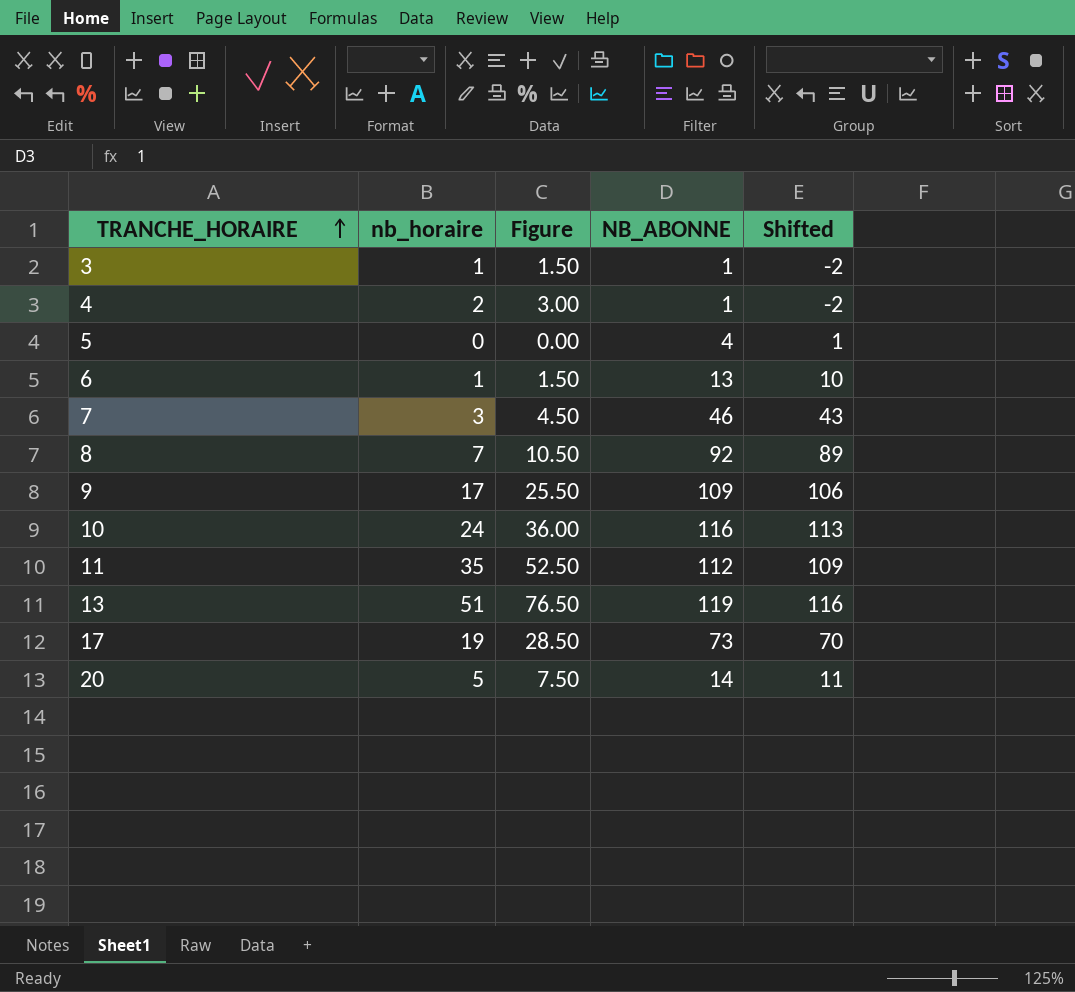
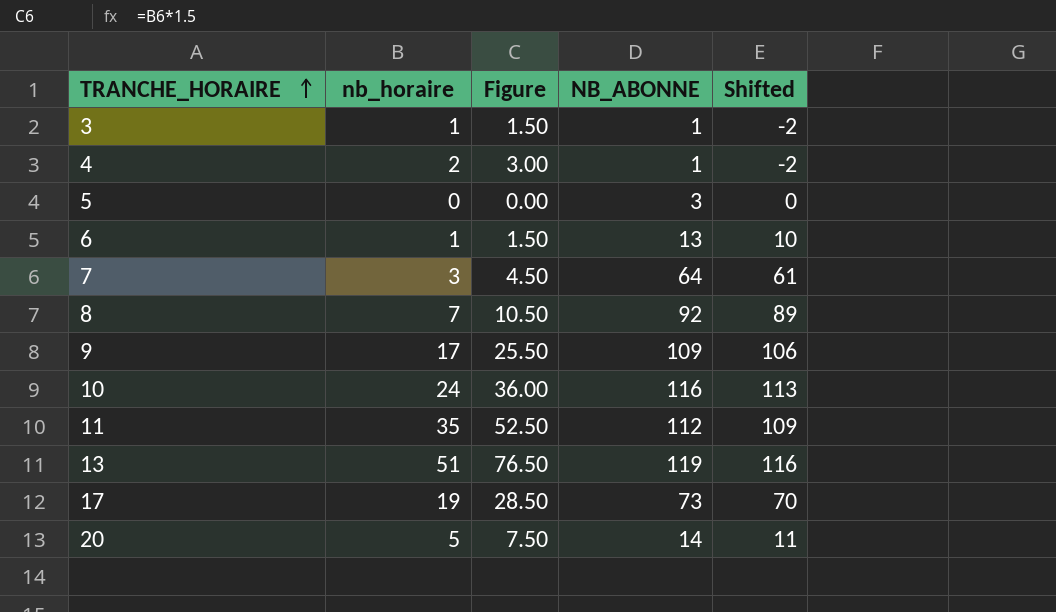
5 | NB_ABONNE: 4 -> 3
5 | Shifted: 1 -> 0
7 | NB_ABONNE: 46 -> 64
7 | Shifted: 43 -> 61

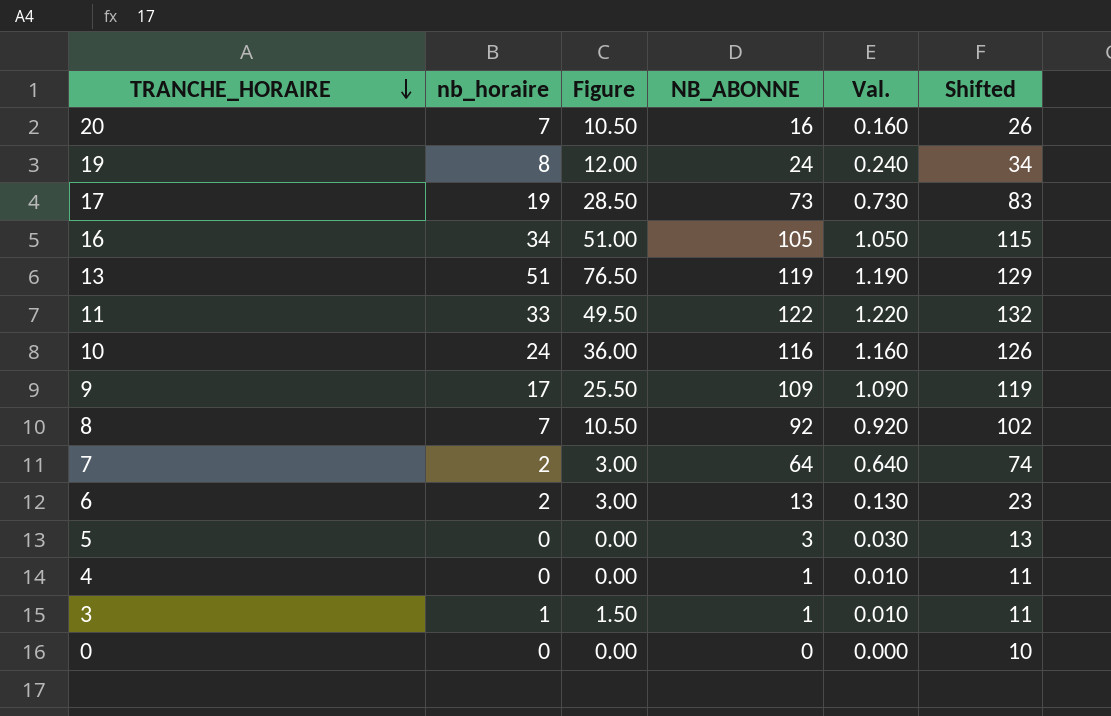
row order: TRANCHE_HORAIRE ascending -> TRANCHE_HORAIRE descending
column Val. | formula: none -> [NB_ABONNE] * 0.01
column Shifted | formula: [NB_ABONNE] - 3 -> [NB_ABONNE] + 10
20 | nb_horaire: 5 -> 7
20 | Figure: 7.50 -> 10.50
20 | NB_ABONNE: 14 -> 16
row 19: none -> 8 | 12.00 | 24 | 0.240 | 34
row 16: none -> 34 | 51.00 | 105 | 1.050 | 115
11 | nb_horaire: 35 -> 33
11 | Figure: 52.50 -> 49.50
11 | NB_ABONNE: 112 -> 122
7 | nb_horaire: 3 -> 2
7 | Figure: 4.50 -> 3.00
6 | nb_horaire: 1 -> 2
6 | Figure: 1.50 -> 3.00
4 | nb_horaire: 2 -> 0
4 | Figure: 3.00 -> 0.00
row 0: none -> 0 | 0.00 | 0 | 0.000 | 10

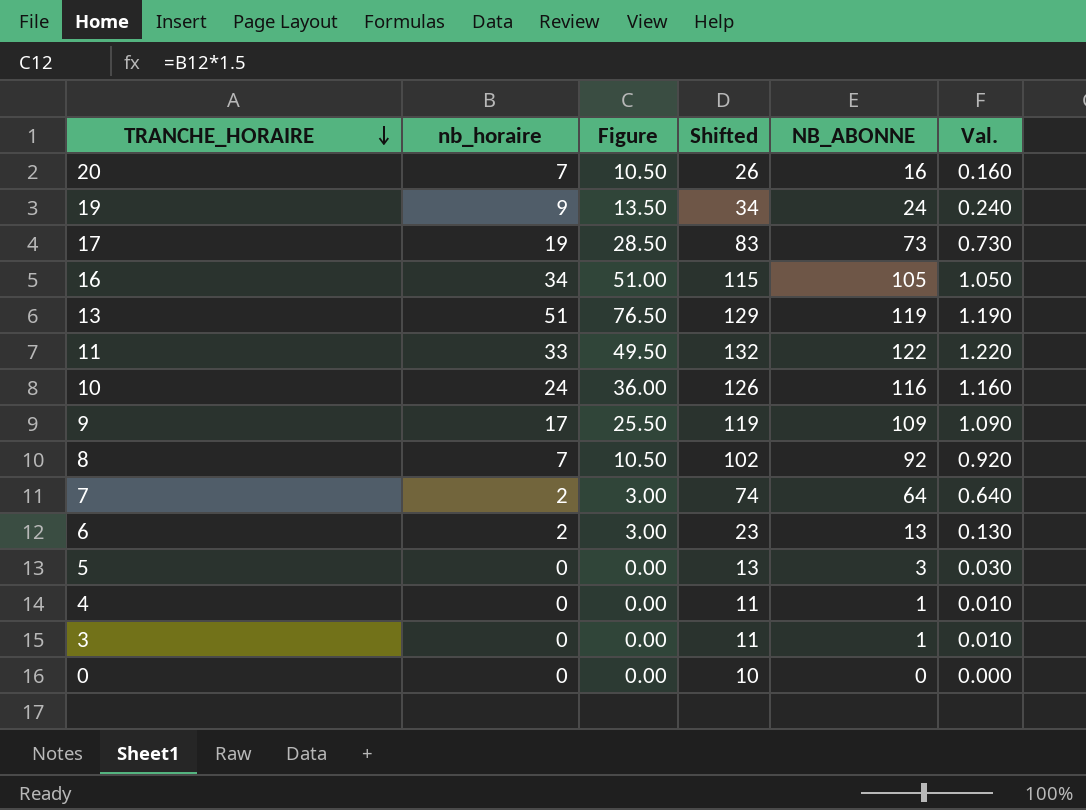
column Shifted | position: 6 -> 4
19 | nb_horaire: 8 -> 9
19 | Figure: 12.00 -> 13.50
3 | nb_horaire: 1 -> 0
3 | Figure: 1.50 -> 0.00

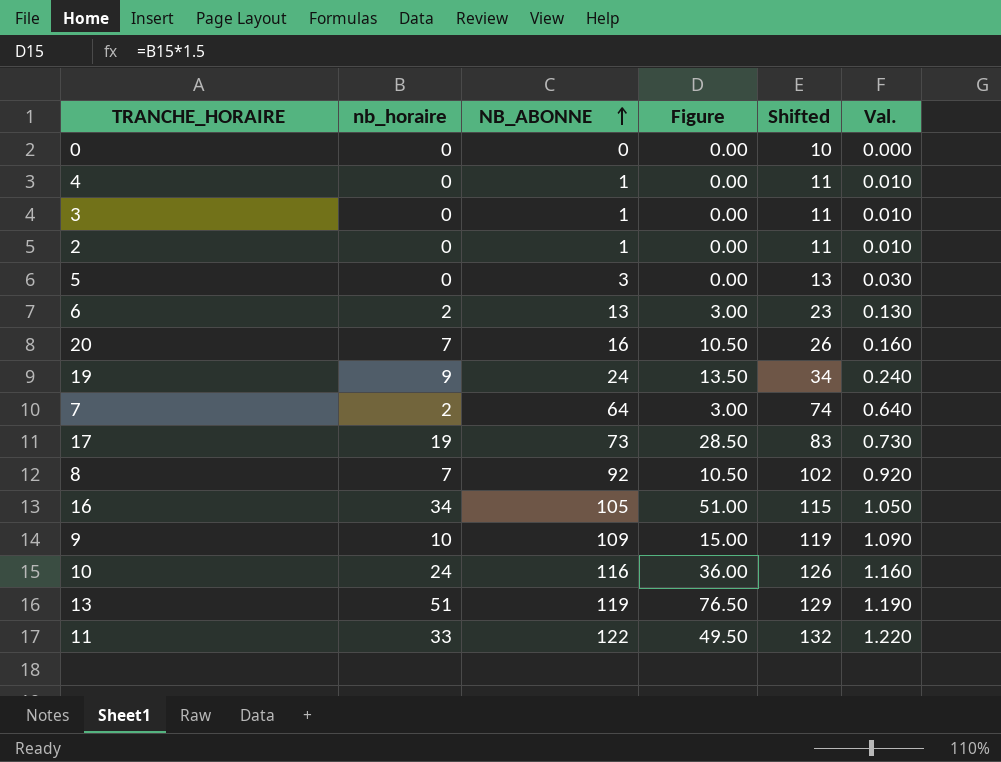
row order: TRANCHE_HORAIRE descending -> NB_ABONNE ascending
column NB_ABONNE | position: 5 -> 3
row 2: none -> 0 | 1 | 0.00 | 11 | 0.010
9 | nb_horaire: 17 -> 10
9 | Figure: 25.50 -> 15.00

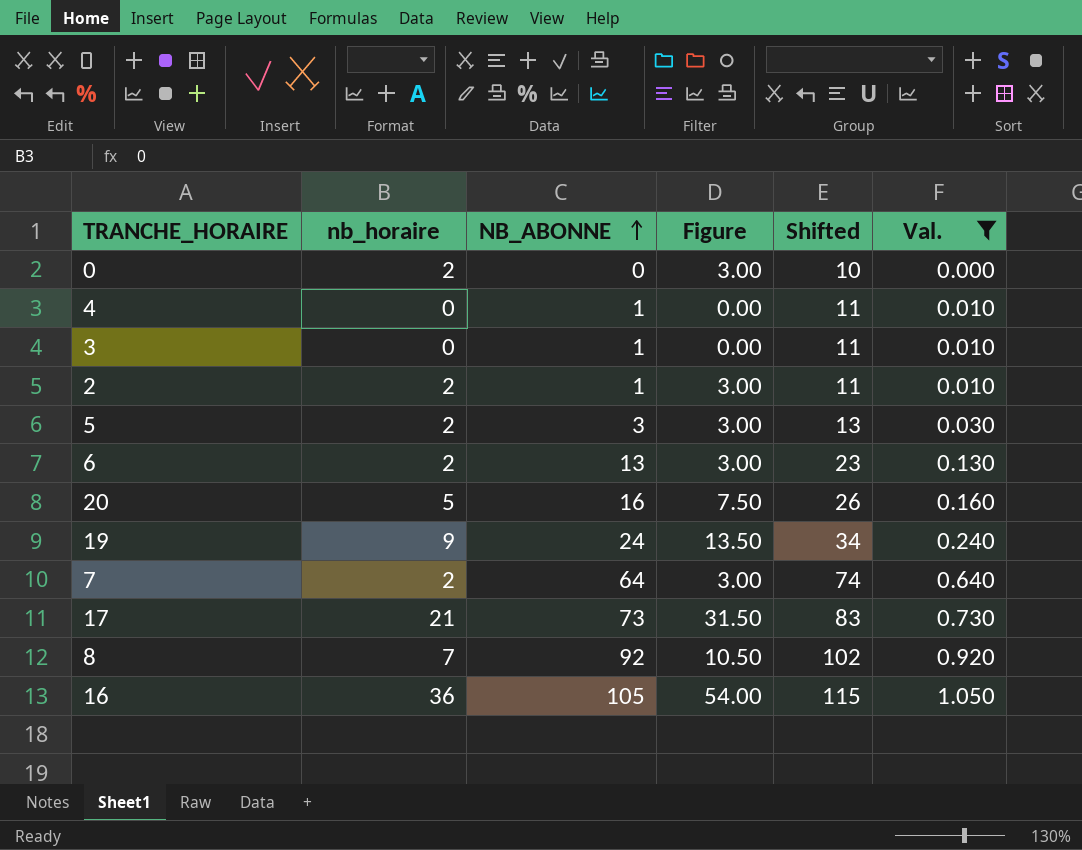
filter: none -> Val. <= 1.050
0 | nb_horaire: 0 -> 2
0 | Figure: 0.00 -> 3.00
2 | nb_horaire: 0 -> 2
2 | Figure: 0.00 -> 3.00
5 | nb_horaire: 0 -> 2
5 | Figure: 0.00 -> 3.00
20 | nb_horaire: 7 -> 5
20 | Figure: 10.50 -> 7.50
17 | nb_horaire: 19 -> 21
17 | Figure: 28.50 -> 31.50
16 | nb_horaire: 34 -> 36
16 | Figure: 51.00 -> 54.00

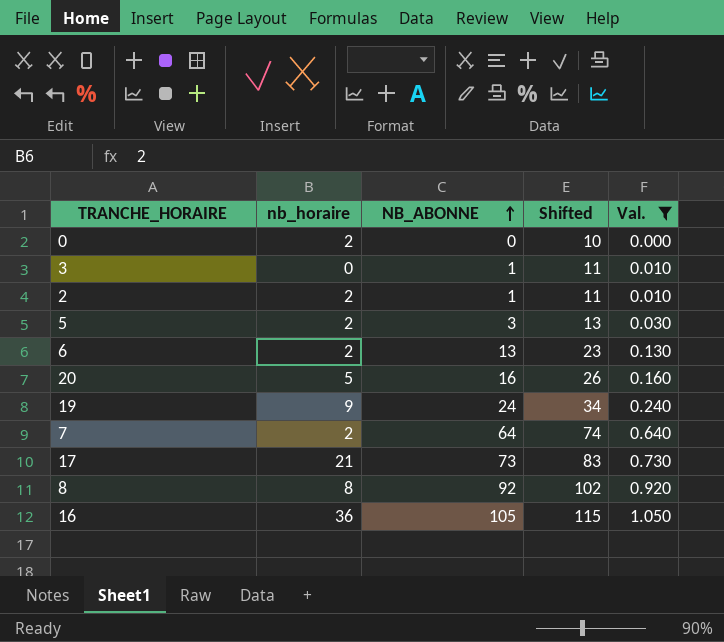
column Figure | formula: [nb_horaire] * 1.5 -> none
row 4: 0 | 1 | 0.00 | 11 | 0.010 -> none
8 | nb_horaire: 7 -> 8

